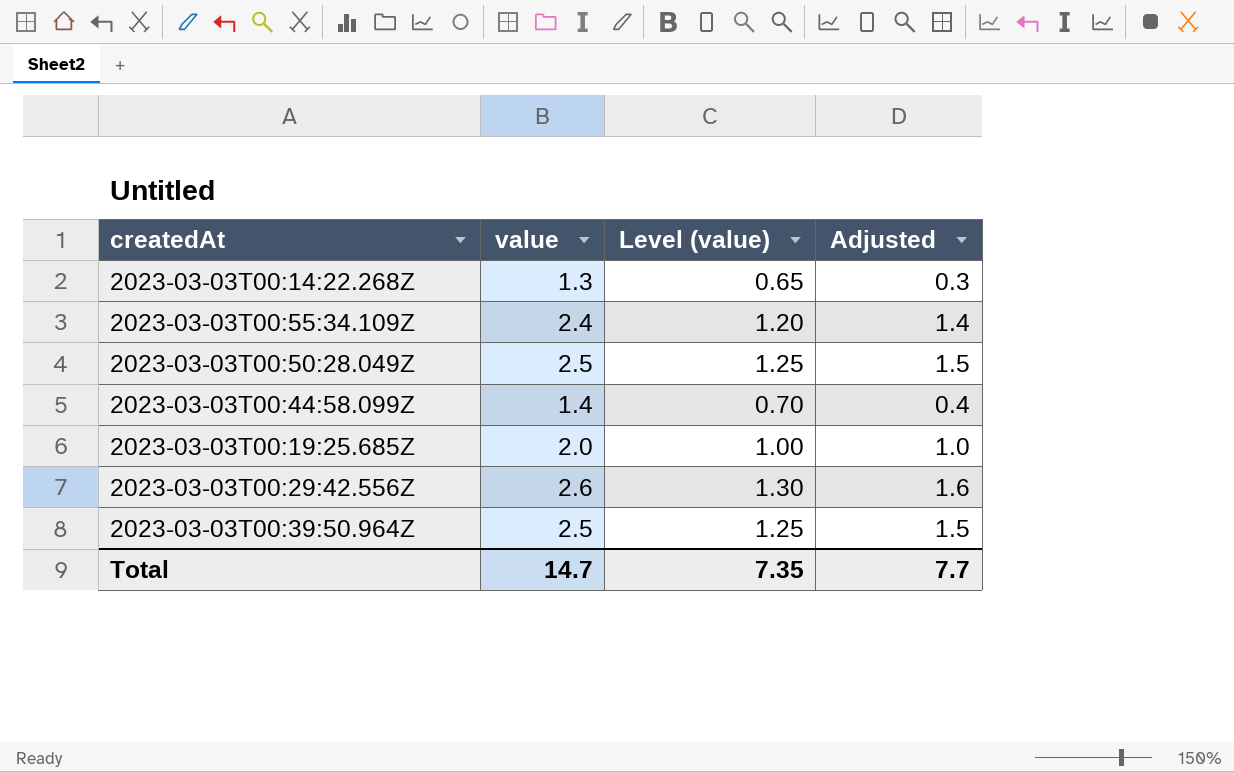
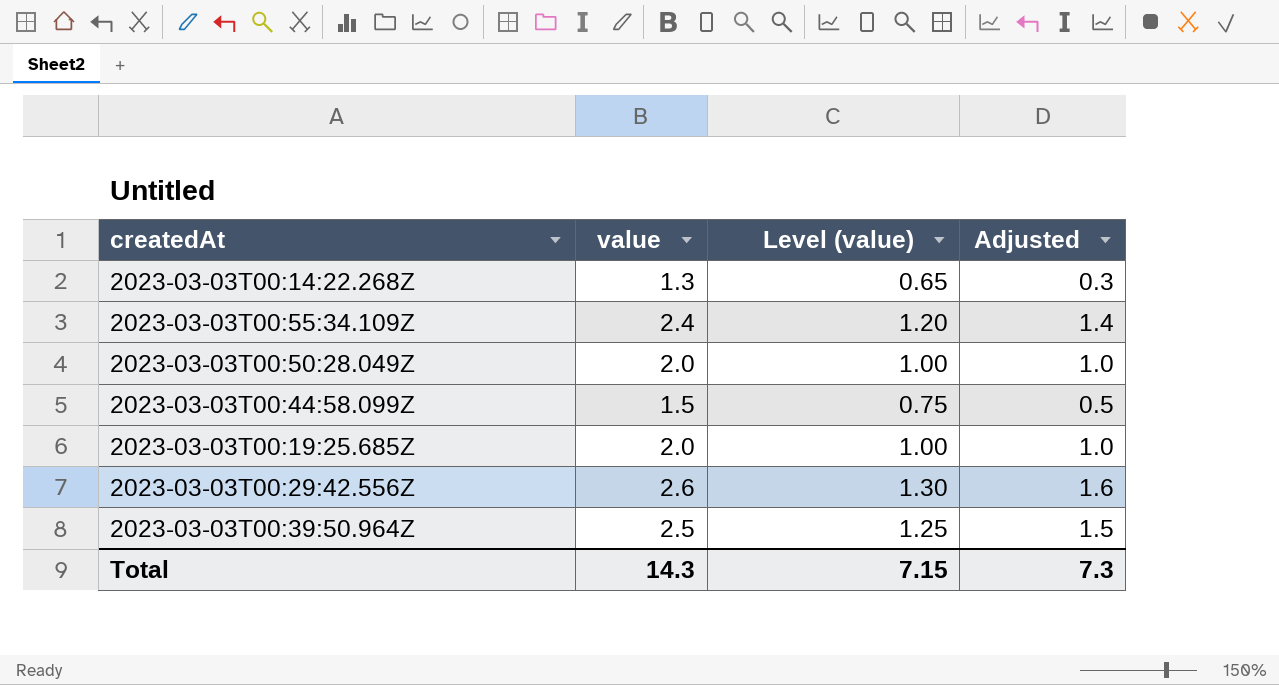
2023-03-03T00:50:28.049Z | value: 2.5 -> 2.0
2023-03-03T00:50:28.049Z | Level (value): 1.25 -> 1.00
2023-03-03T00:50:28.049Z | Adjusted: 1.5 -> 1.0
2023-03-03T00:44:58.099Z | value: 1.4 -> 1.5
2023-03-03T00:44:58.099Z | Level (value): 0.70 -> 0.75
2023-03-03T00:44:58.099Z | Adjusted: 0.4 -> 0.5
Total | value: 14.7 -> 14.3
Total | Level (value): 7.35 -> 7.15
Total | Adjusted: 7.7 -> 7.3

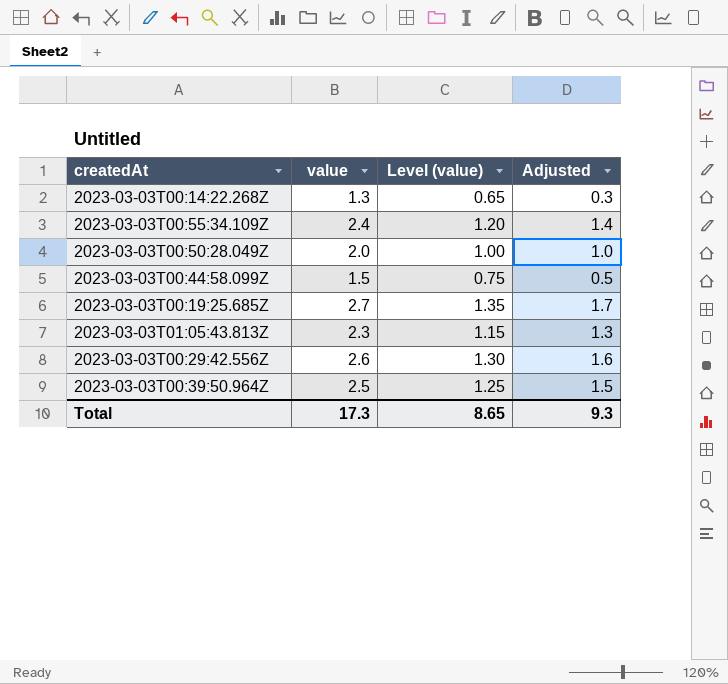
2023-03-03T00:19:25.685Z | value: 2.0 -> 2.7
2023-03-03T00:19:25.685Z | Level (value): 1.00 -> 1.35
2023-03-03T00:19:25.685Z | Adjusted: 1.0 -> 1.7
row 2023-03-03T01:05:43.813Z: none -> 2.3 | 1.15 | 1.3
Total | value: 14.3 -> 17.3
Total | Level (value): 7.15 -> 8.65
Total | Adjusted: 7.3 -> 9.3

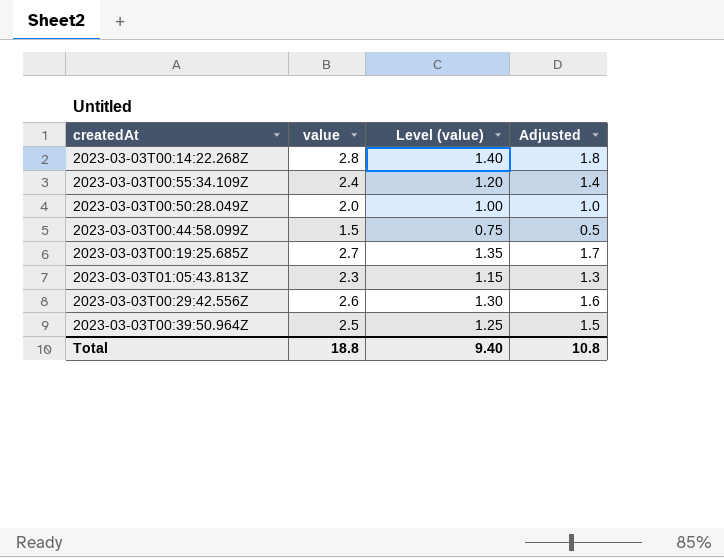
2023-03-03T00:14:22.268Z | value: 1.3 -> 2.8
2023-03-03T00:14:22.268Z | Level (value): 0.65 -> 1.40
2023-03-03T00:14:22.268Z | Adjusted: 0.3 -> 1.8
Total | value: 17.3 -> 18.8
Total | Level (value): 8.65 -> 9.40
Total | Adjusted: 9.3 -> 10.8

